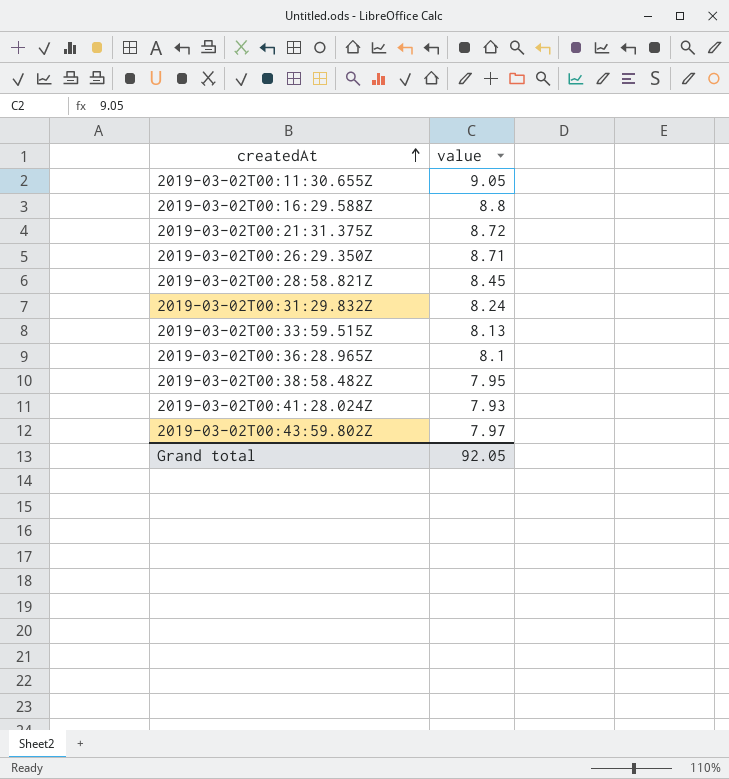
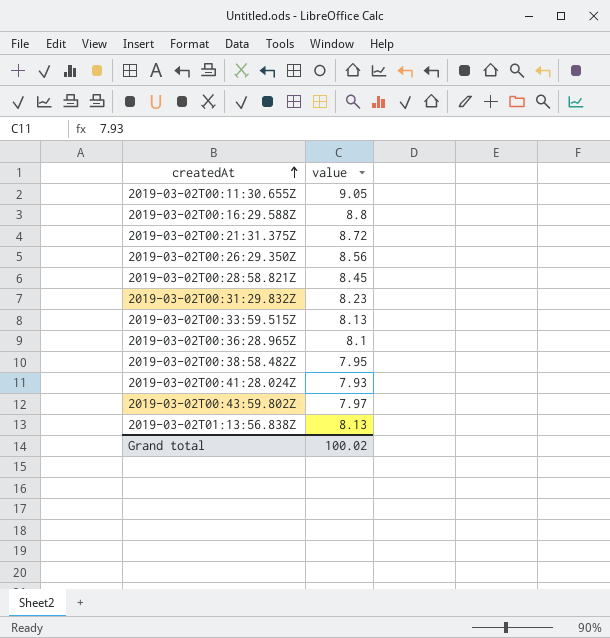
2019-03-02T00:26:29.350Z | value: 8.71 -> 8.56
2019-03-02T00:31:29.832Z | value: 8.24 -> 8.23
row 2019-03-02T01:13:56.838Z: none -> 8.13
Grand total | value: 92.05 -> 100.02

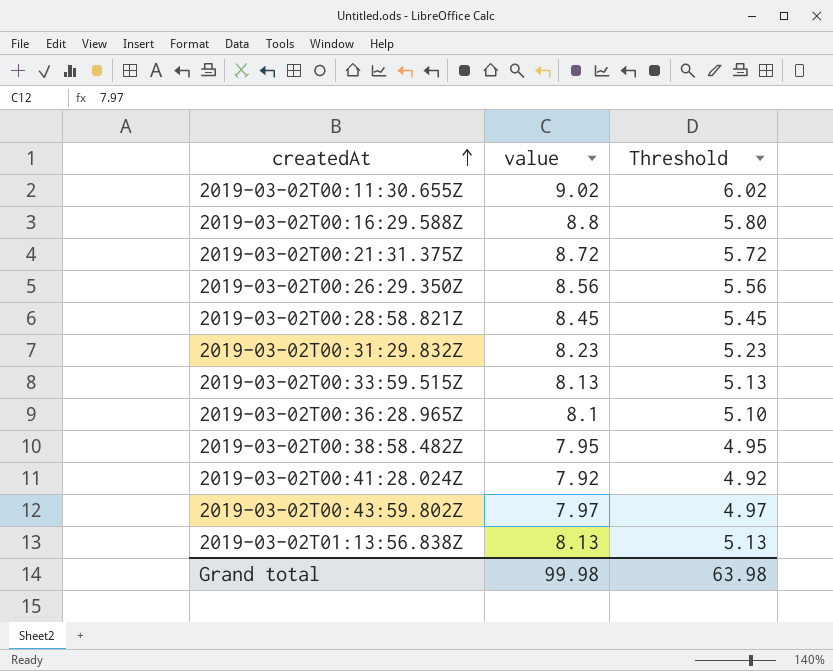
column Threshold | formula: none -> [value] - 3
2019-03-02T00:11:30.655Z | value: 9.05 -> 9.02
2019-03-02T00:41:28.024Z | value: 7.93 -> 7.92
Grand total | value: 100.02 -> 99.98

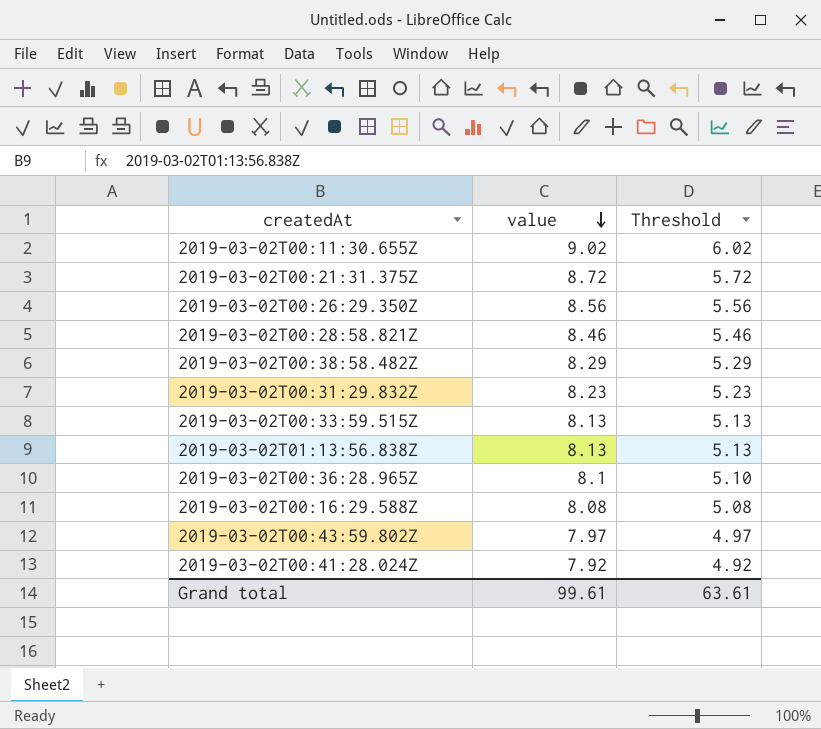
row order: createdAt ascending -> value descending
2019-03-02T00:28:58.821Z | value: 8.45 -> 8.46
2019-03-02T00:28:58.821Z | Threshold: 5.45 -> 5.46
2019-03-02T00:38:58.482Z | value: 7.95 -> 8.29
2019-03-02T00:38:58.482Z | Threshold: 4.95 -> 5.29
2019-03-02T00:16:29.588Z | value: 8.8 -> 8.08
2019-03-02T00:16:29.588Z | Threshold: 5.80 -> 5.08
Grand total | value: 99.98 -> 99.61
Grand total | Threshold: 63.98 -> 63.61

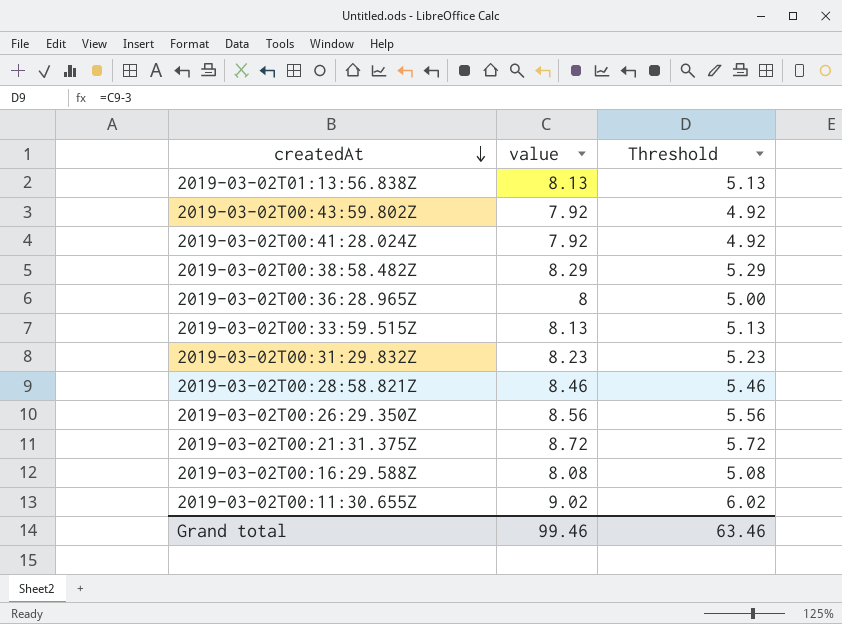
row order: value descending -> createdAt descending
2019-03-02T00:43:59.802Z | value: 7.97 -> 7.92
2019-03-02T00:43:59.802Z | Threshold: 4.97 -> 4.92
2019-03-02T00:36:28.965Z | value: 8.1 -> 8
2019-03-02T00:36:28.965Z | Threshold: 5.10 -> 5.00
Grand total | value: 99.61 -> 99.46
Grand total | Threshold: 63.61 -> 63.46

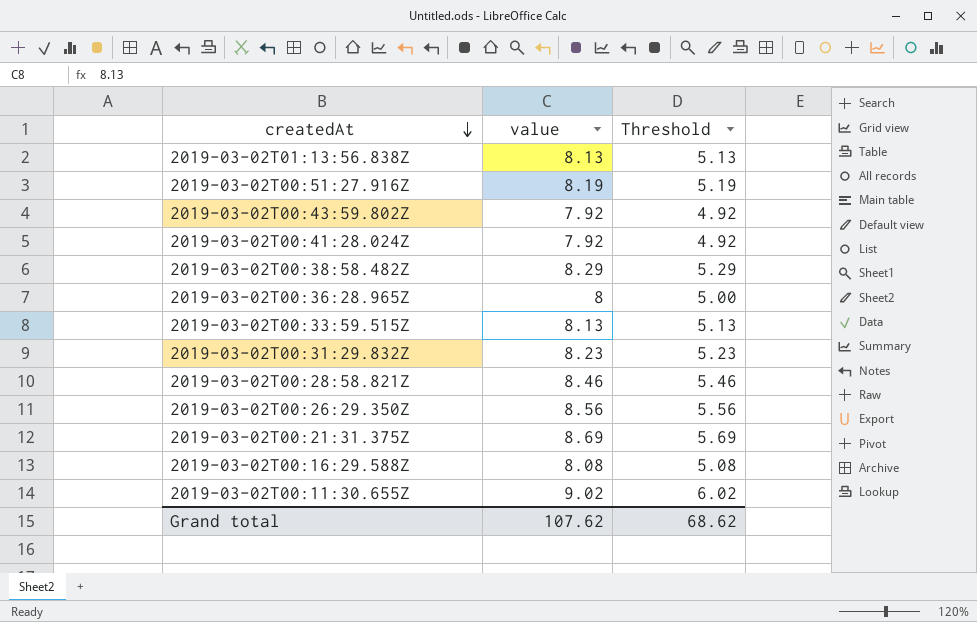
row 2019-03-02T00:51:27.916Z: none -> 8.19 | 5.19
2019-03-02T00:21:31.375Z | value: 8.72 -> 8.69
2019-03-02T00:21:31.375Z | Threshold: 5.72 -> 5.69
Grand total | value: 99.46 -> 107.62
Grand total | Threshold: 63.46 -> 68.62

